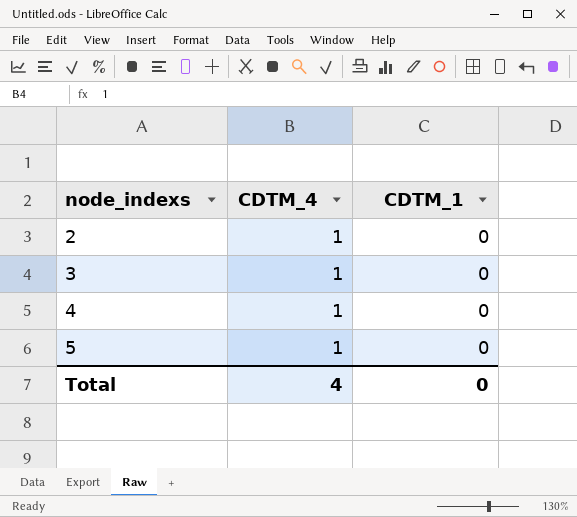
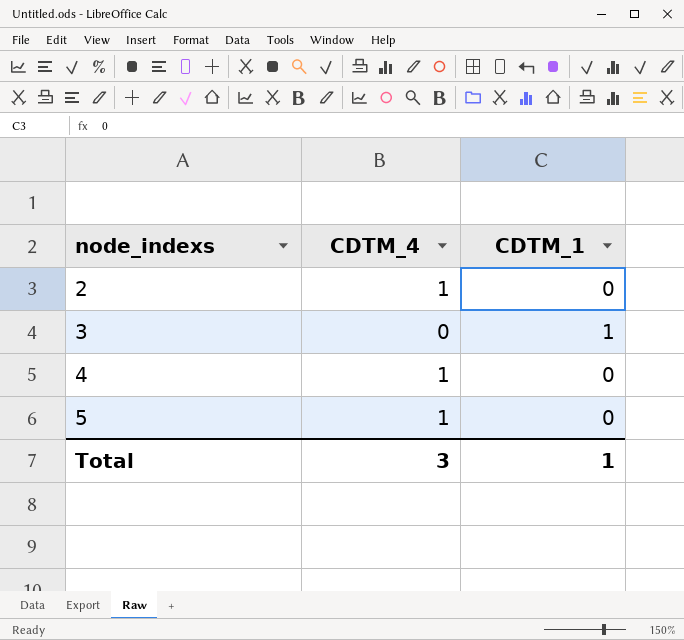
3 | CDTM_4: 1 -> 0
3 | CDTM_1: 0 -> 1
Total | CDTM_4: 4 -> 3
Total | CDTM_1: 0 -> 1

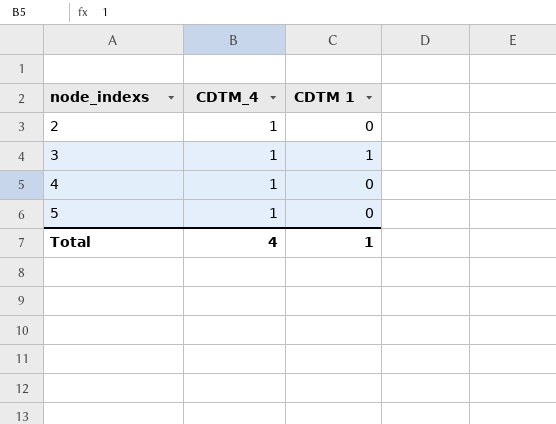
column name: CDTM_1 -> CDTM 1
3 | CDTM_4: 0 -> 1
Total | CDTM_4: 3 -> 4

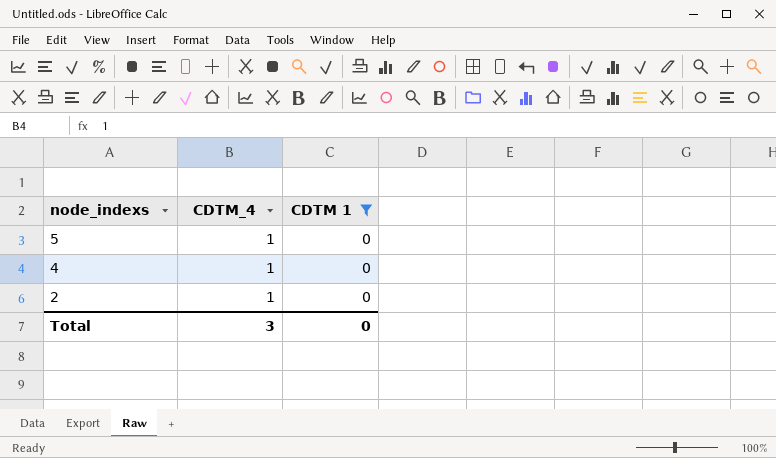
filter: none -> CDTM 1 = 0
row order: node_indexs ascending -> node_indexs descending
Total | CDTM_4: 4 -> 3
Total | CDTM 1: 1 -> 0

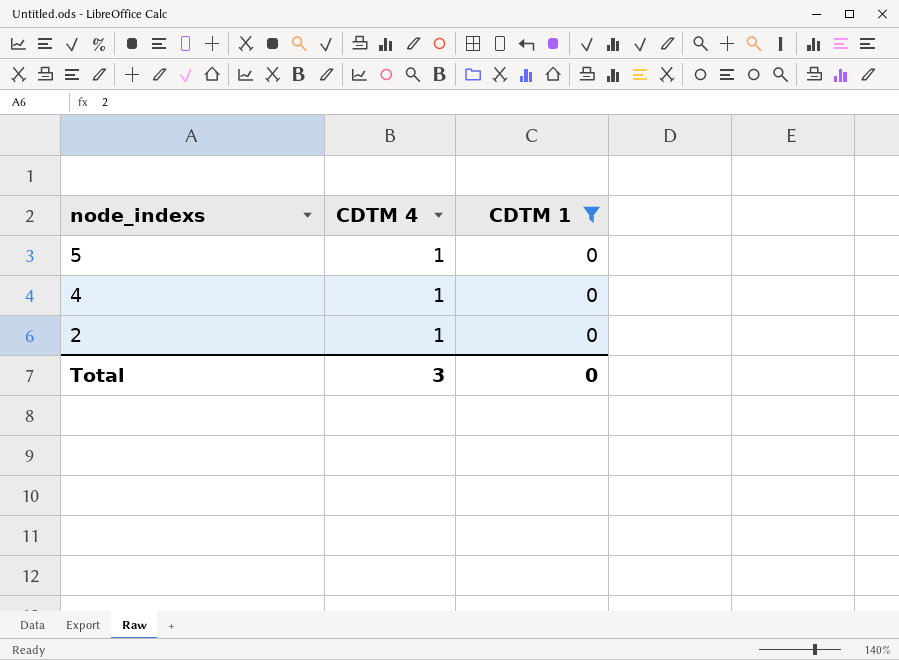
column name: CDTM_4 -> CDTM 4

